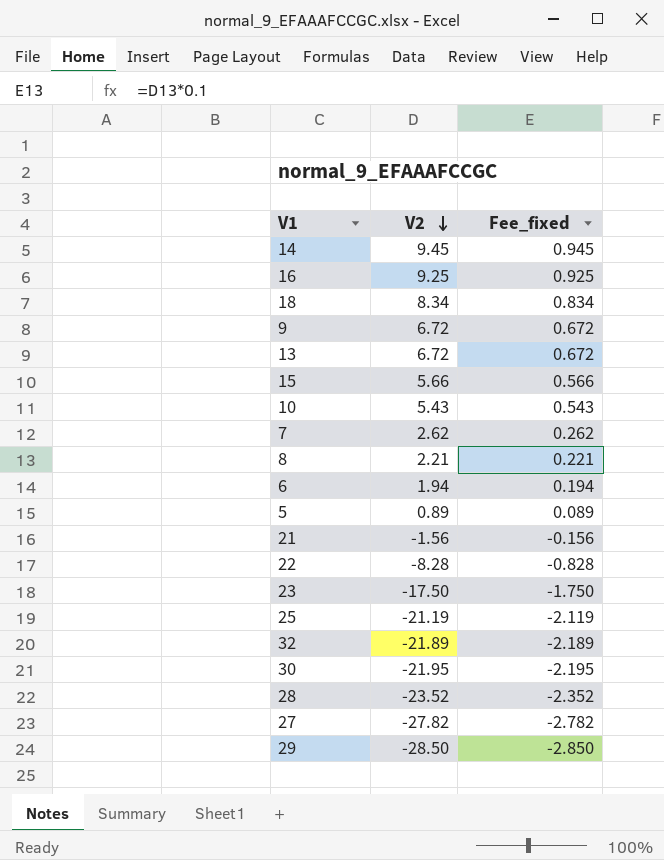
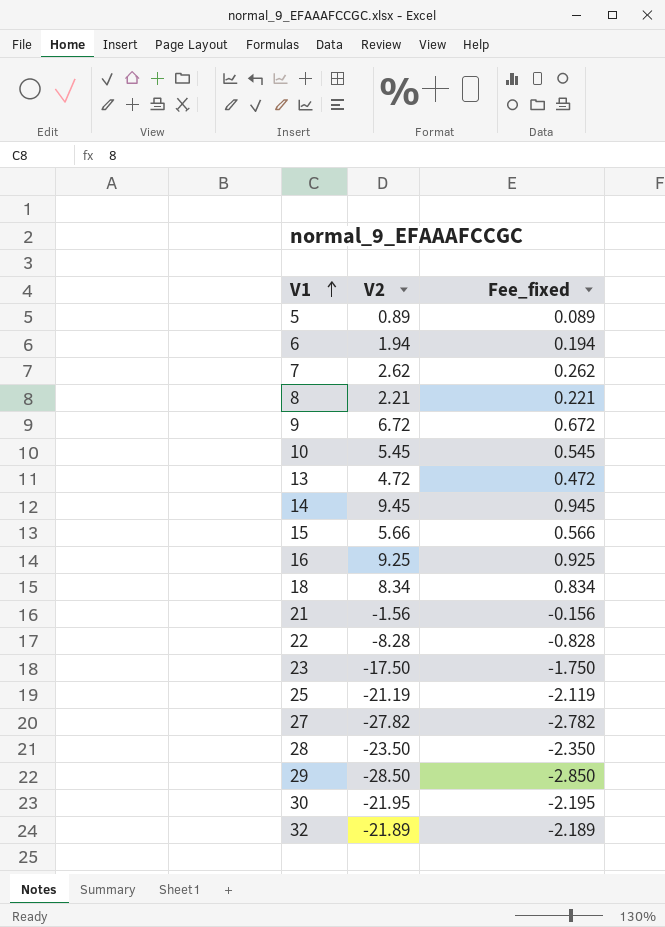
row order: V2 descending -> V1 ascending
10 | V2: 5.43 -> 5.45
10 | Fee_fixed: 0.543 -> 0.545
13 | V2: 6.72 -> 4.72
13 | Fee_fixed: 0.672 -> 0.472
28 | V2: -23.52 -> -23.50
28 | Fee_fixed: -2.352 -> -2.350

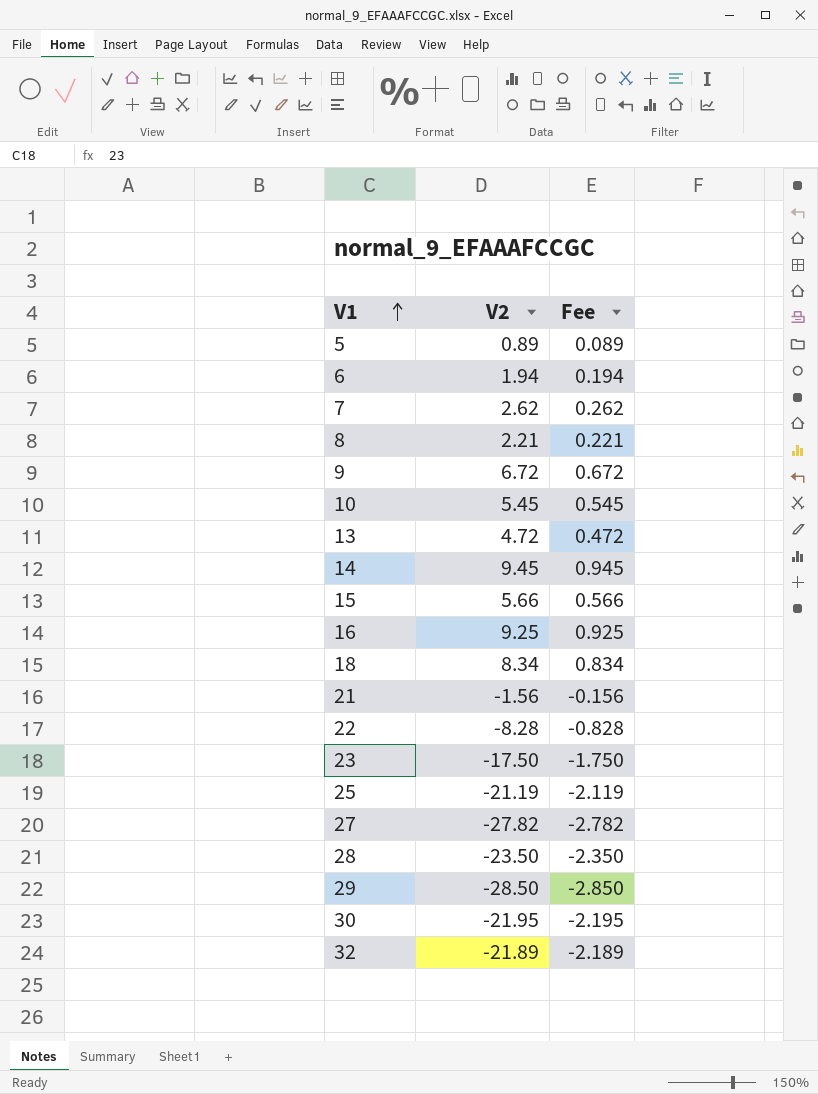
column name: Fee_fixed -> Fee

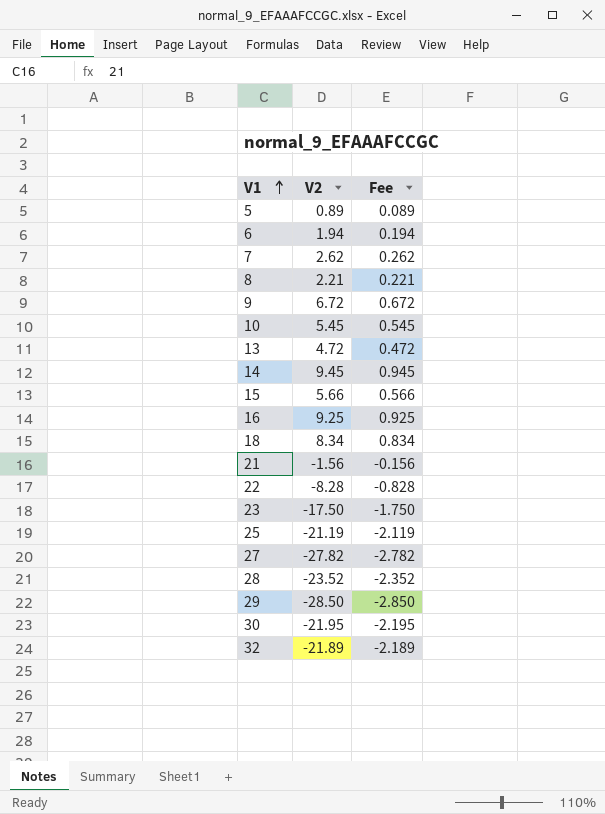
28 | V2: -23.50 -> -23.52
28 | Fee: -2.350 -> -2.352

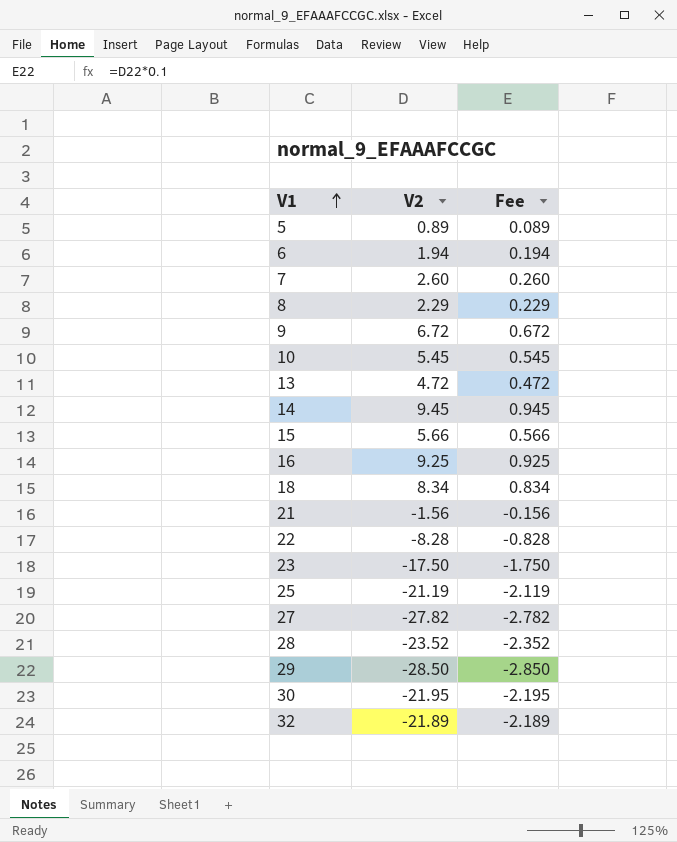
7 | V2: 2.62 -> 2.60
7 | Fee: 0.262 -> 0.260
8 | V2: 2.21 -> 2.29
8 | Fee: 0.221 -> 0.229

